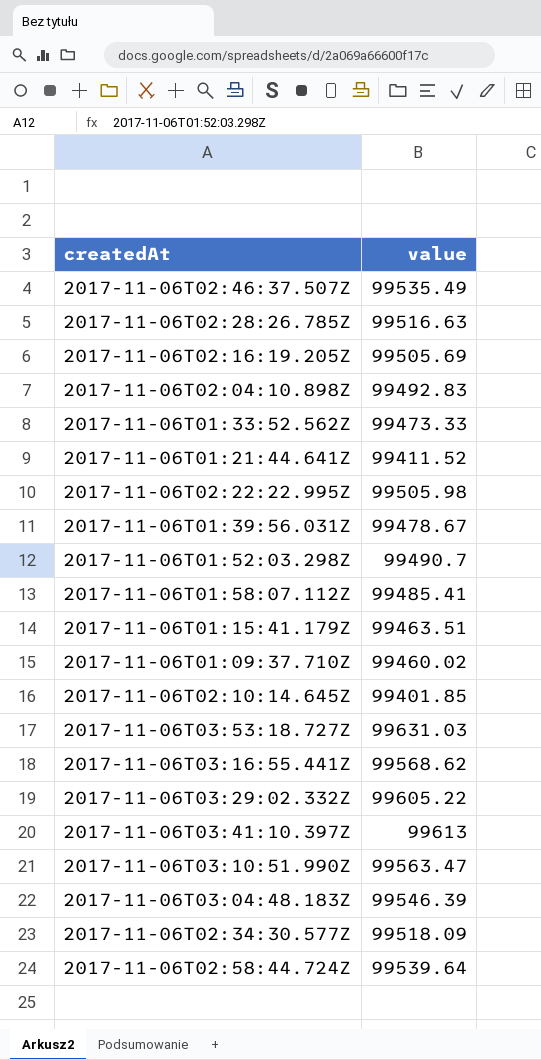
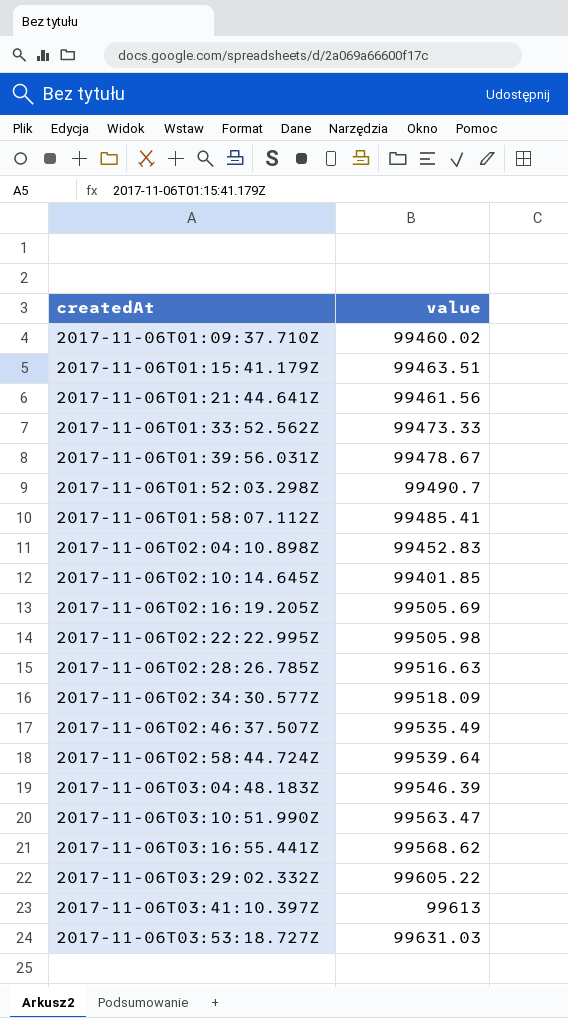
row order: none -> createdAt ascending
2017-11-06T01:21:44.641Z | value: 99411.52 -> 99461.56
2017-11-06T02:04:10.898Z | value: 99492.83 -> 99452.83

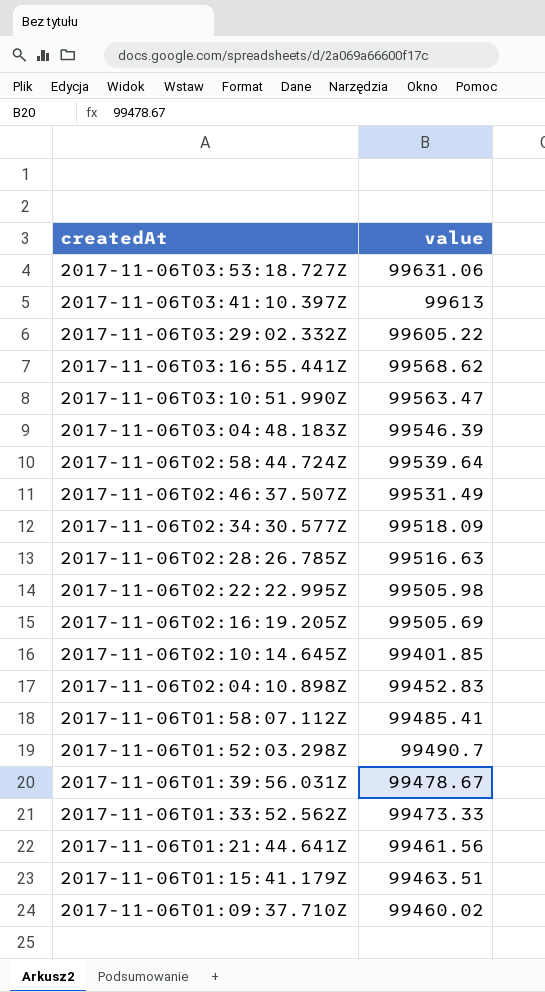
row order: createdAt ascending -> createdAt descending
2017-11-06T03:53:18.727Z | value: 99631.03 -> 99631.06
2017-11-06T02:46:37.507Z | value: 99535.49 -> 99531.49

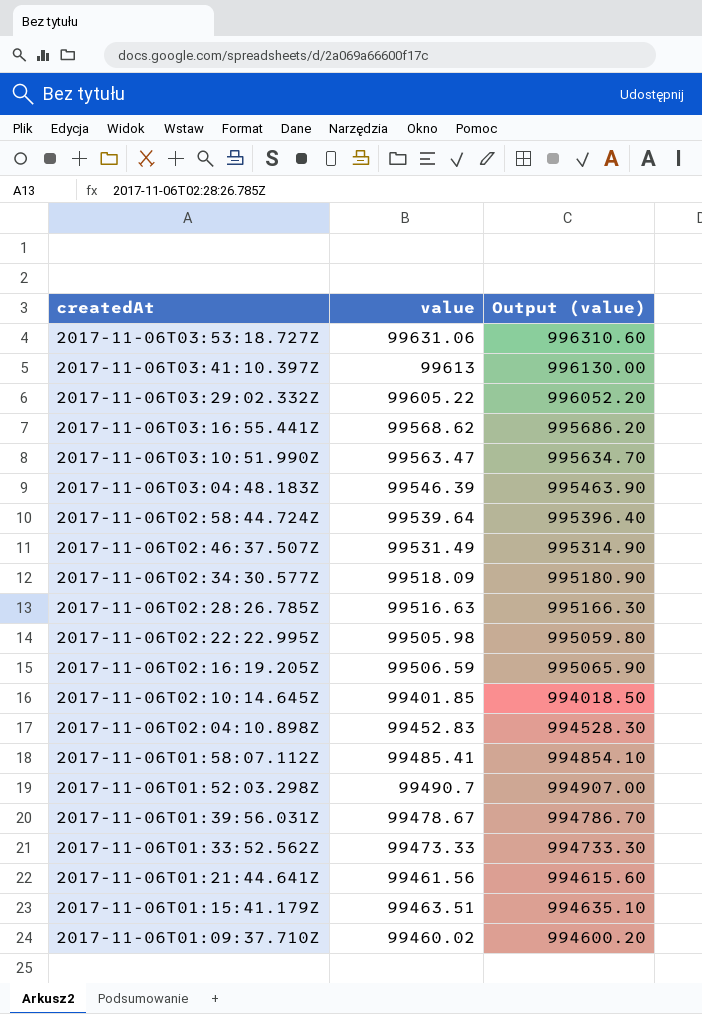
column Output (value) | formula: none -> [value] * 10
2017-11-06T02:16:19.205Z | value: 99505.69 -> 99506.59

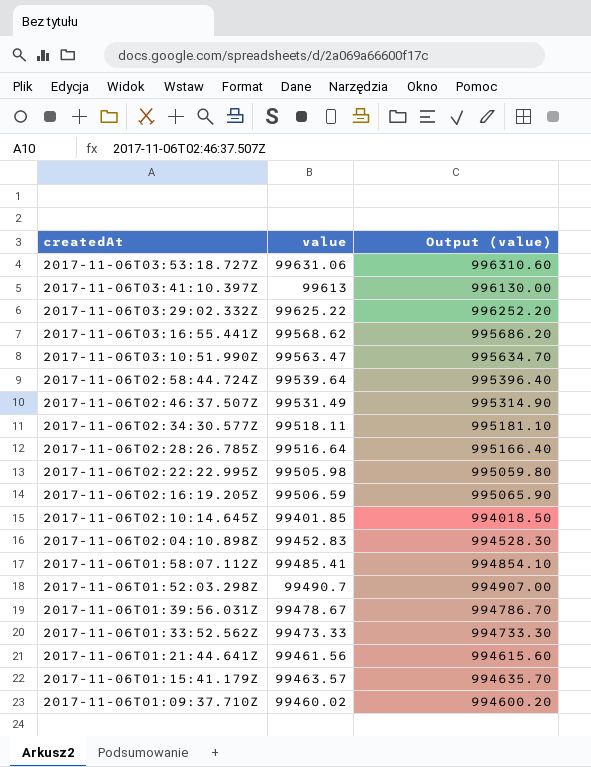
row 2017-11-06T03:04:48.183Z: 99546.39 | 995463.90 -> none
2017-11-06T03:29:02.332Z | value: 99605.22 -> 99625.22
2017-11-06T03:29:02.332Z | Output (value): 996052.20 -> 996252.20
2017-11-06T02:34:30.577Z | value: 99518.09 -> 99518.11
2017-11-06T02:34:30.577Z | Output (value): 995180.90 -> 995181.10
2017-11-06T02:28:26.785Z | value: 99516.63 -> 99516.64
2017-11-06T02:28:26.785Z | Output (value): 995166.30 -> 995166.40
2017-11-06T01:15:41.179Z | value: 99463.51 -> 99463.57
2017-11-06T01:15:41.179Z | Output (value): 994635.10 -> 994635.70

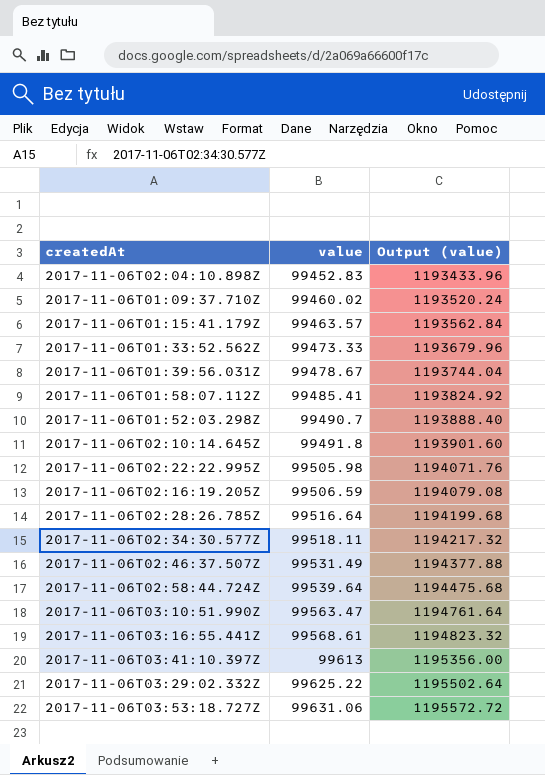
row order: createdAt descending -> value ascending
column Output (value) | formula: [value] * 10 -> [value] * 12
row 2017-11-06T01:21:44.641Z: 99461.56 | 994615.60 -> none
2017-11-06T02:10:14.645Z | value: 99401.85 -> 99491.8
2017-11-06T03:16:55.441Z | value: 99568.62 -> 99568.61

